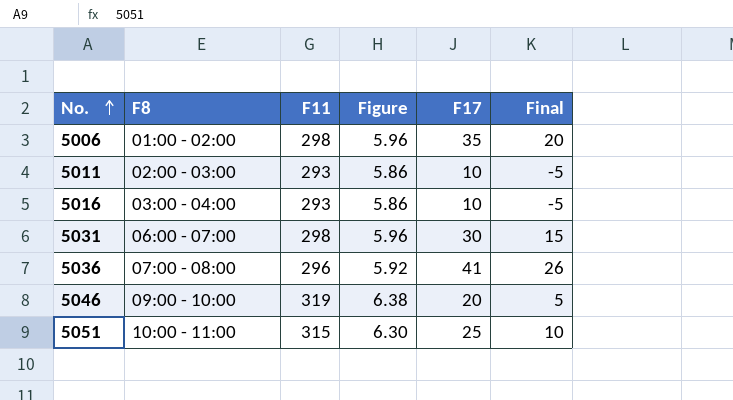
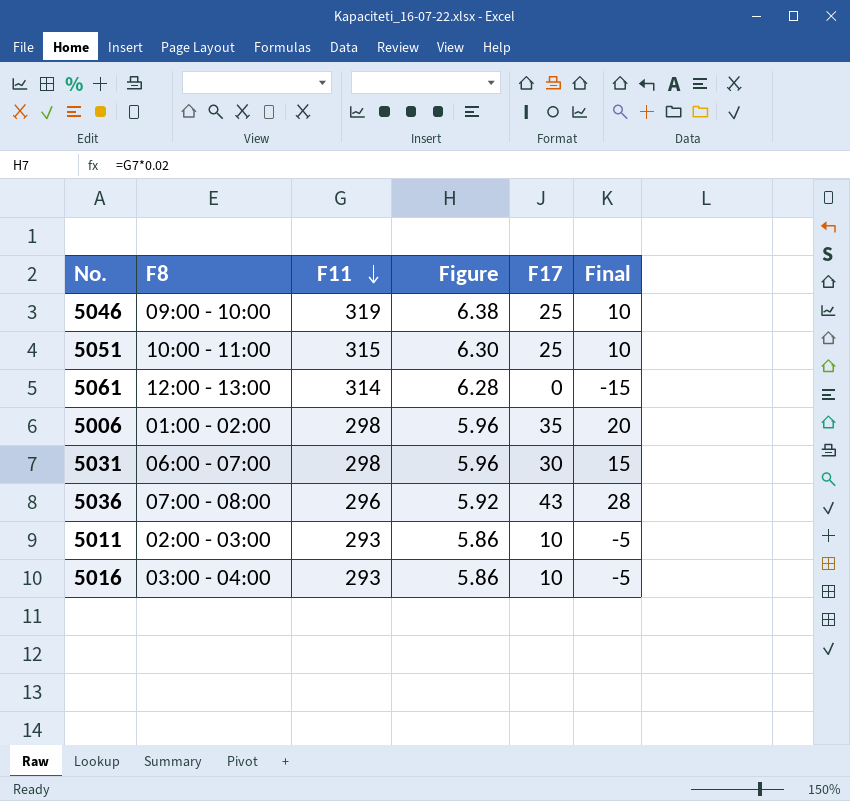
row order: No. ascending -> F11 descending
5046 | F17: 20 -> 25
5046 | Final: 5 -> 10
row 5061: none -> 12:00 - 13:00 | 314 | 6.28 | 0 | -15
5036 | F17: 41 -> 43
5036 | Final: 26 -> 28

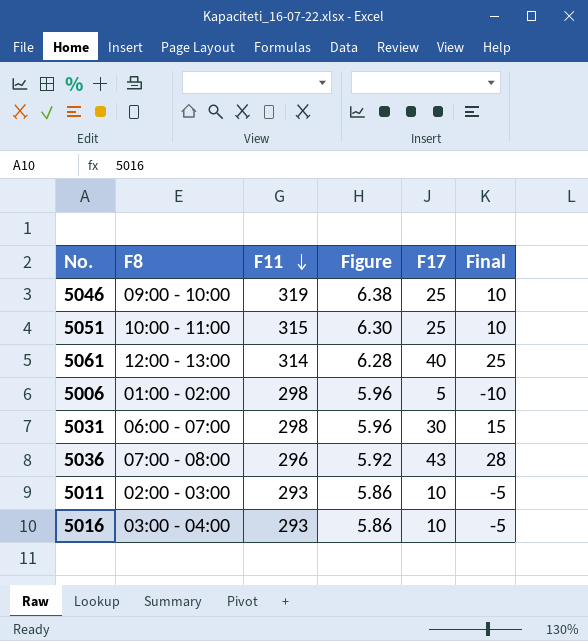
5061 | F17: 0 -> 40
5061 | Final: -15 -> 25
5006 | F17: 35 -> 5
5006 | Final: 20 -> -10

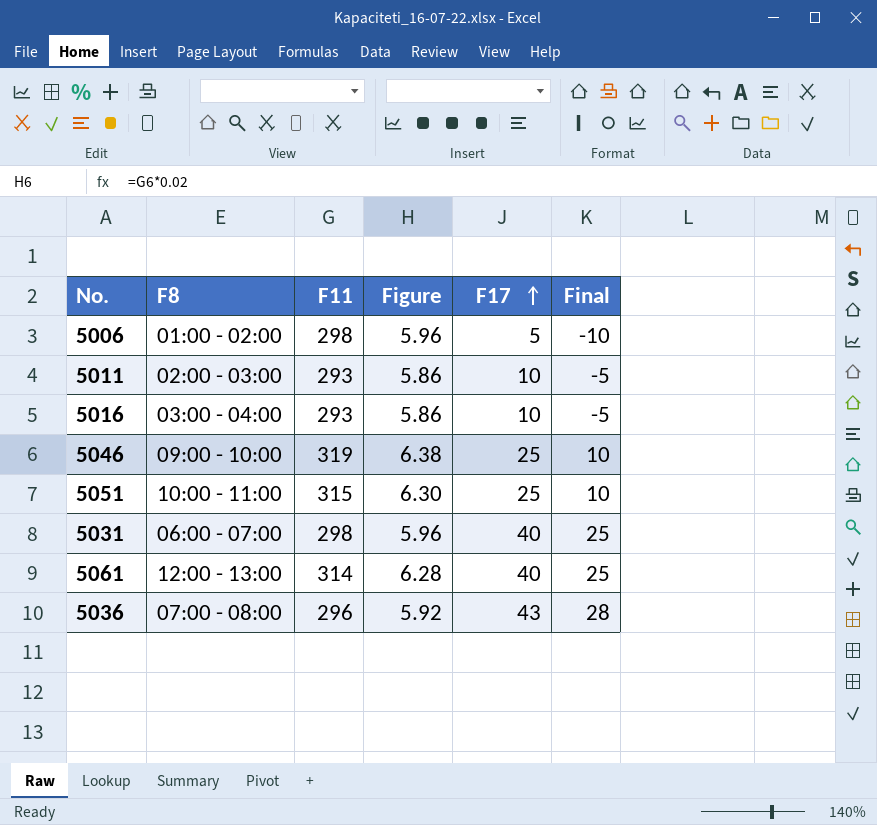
row order: F11 descending -> F17 ascending
5031 | F17: 30 -> 40
5031 | Final: 15 -> 25

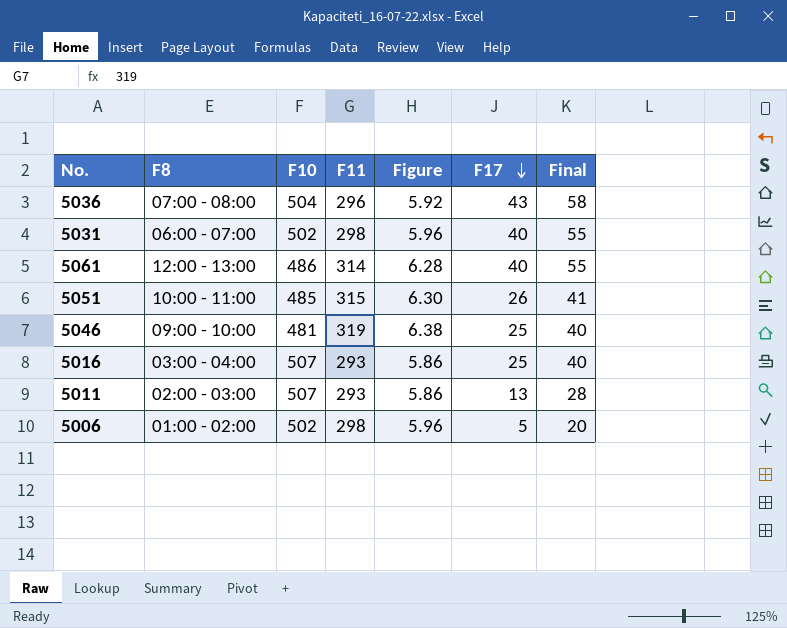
row order: F17 ascending -> F17 descending
column F10 | position: none -> 3
column Final | formula: [F17] - 15 -> [F17] + 15
5051 | F17: 25 -> 26
5016 | F17: 10 -> 25
5011 | F17: 10 -> 13

